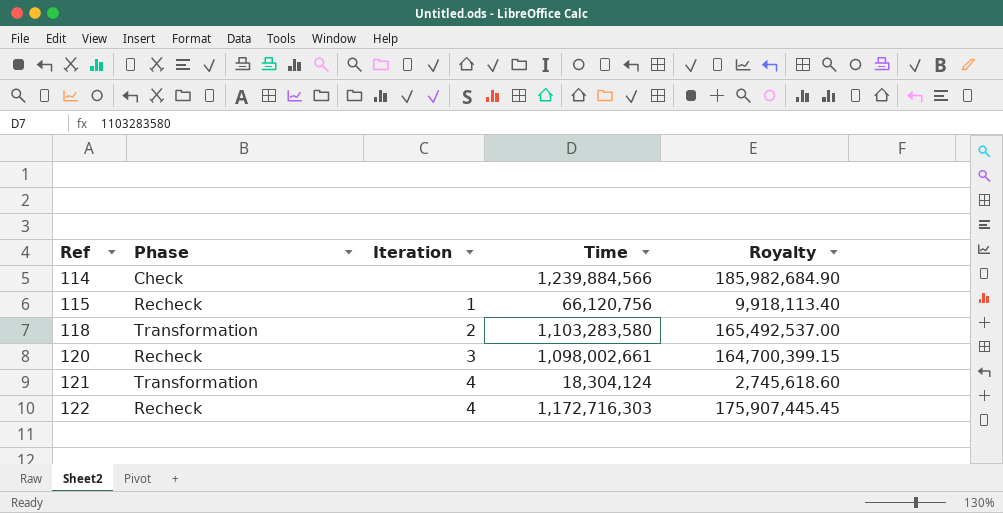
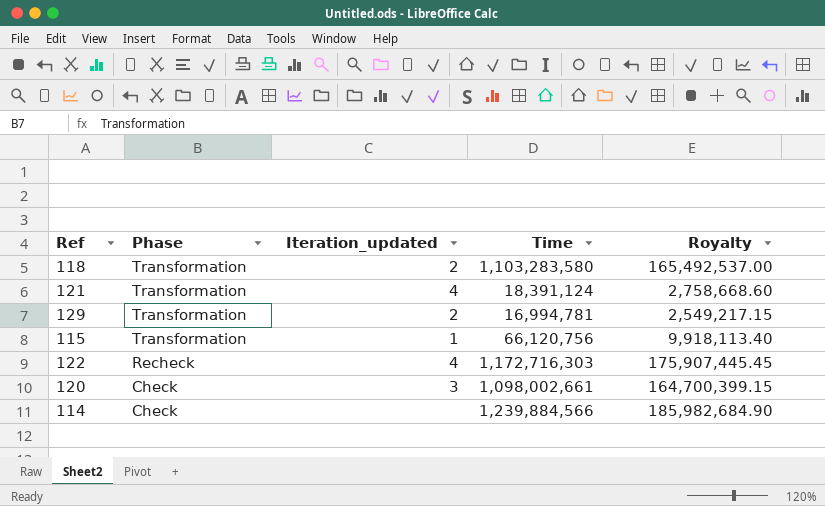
row order: Ref ascending -> Phase descending
column name: Iteration -> Iteration_updated
121 | Time: 18,304,124 -> 18,391,124
121 | Royalty: 2,745,618.60 -> 2,758,668.60
row 129: none -> Transformation | 2 | 16,994,781 | 2,549,217.15
115 | Phase: Recheck -> Transformation
120 | Phase: Recheck -> Check

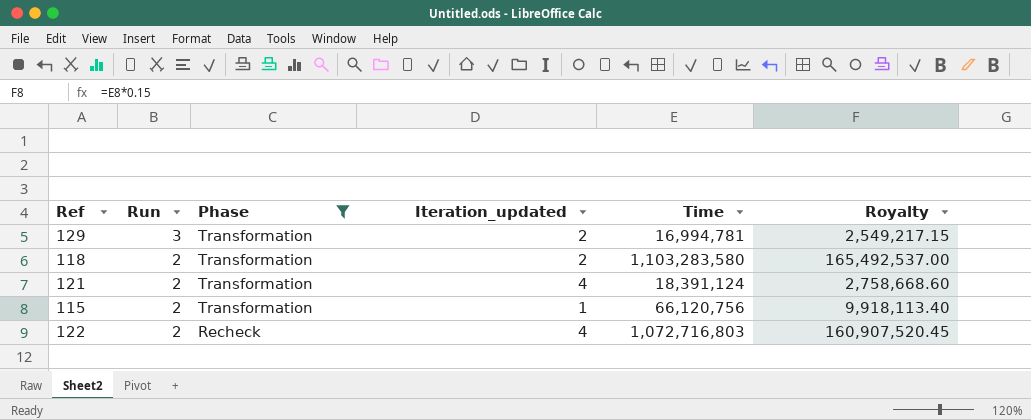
filter: none -> Phase != Check
row order: Phase descending -> Run descending
column Run | position: none -> 2
122 | Time: 1,172,716,303 -> 1,072,716,803
122 | Royalty: 175,907,445.45 -> 160,907,520.45

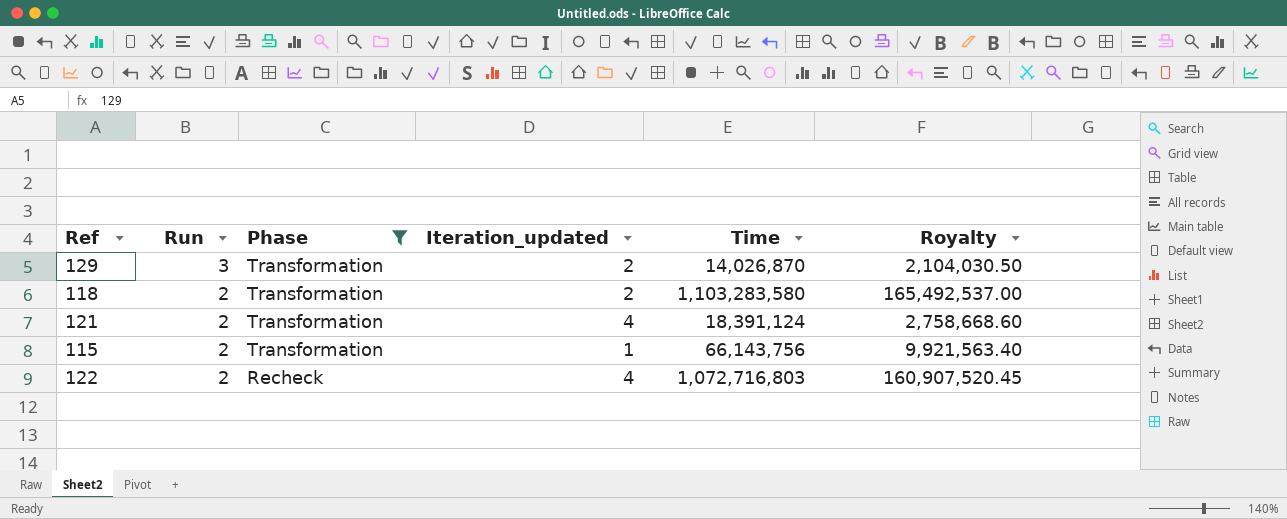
129 | Time: 16,994,781 -> 14,026,870
129 | Royalty: 2,549,217.15 -> 2,104,030.50
115 | Time: 66,120,756 -> 66,143,756
115 | Royalty: 9,918,113.40 -> 9,921,563.40

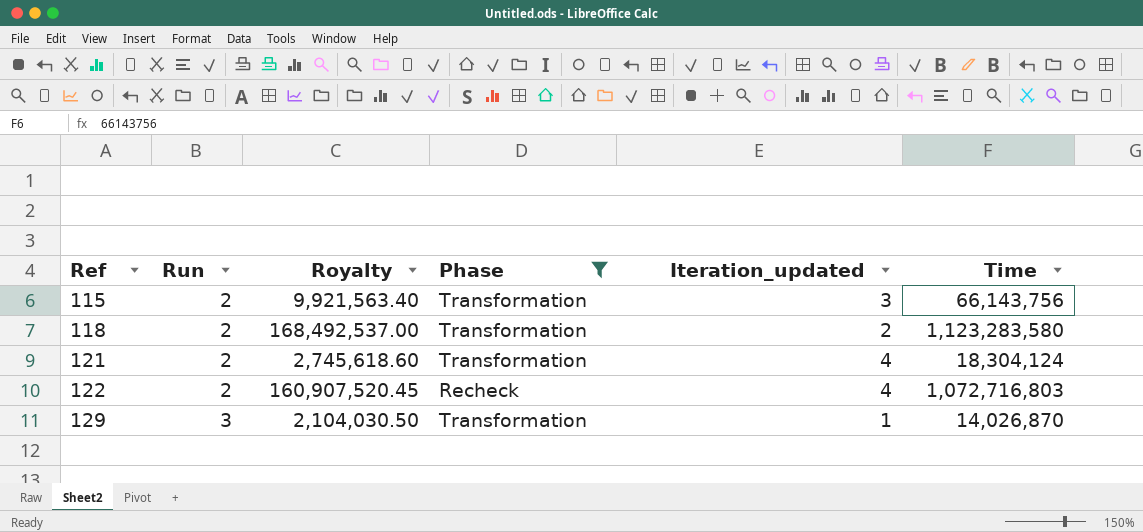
row order: Run descending -> Ref ascending
column Royalty | position: 6 -> 3
115 | Iteration_updated: 1 -> 3
118 | Royalty: 165,492,537.00 -> 168,492,537.00
118 | Time: 1,103,283,580 -> 1,123,283,580
121 | Royalty: 2,758,668.60 -> 2,745,618.60
121 | Time: 18,391,124 -> 18,304,124
129 | Iteration_updated: 2 -> 1

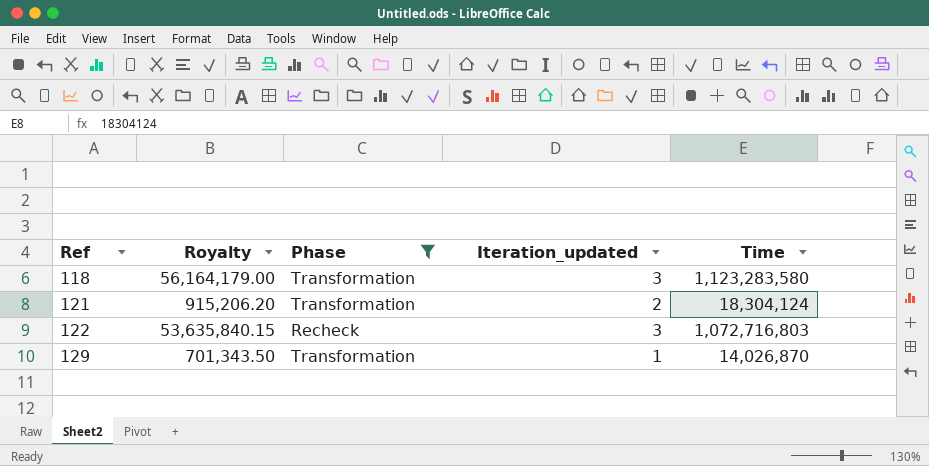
column Run | position: 2 -> none
column Royalty | formula: [Time] * 0.15 -> [Time] * 0.05
row 115: 2 | 9,921,563.40 | Transformation | 3 | 66,143,756 -> none
118 | Iteration_updated: 2 -> 3
121 | Iteration_updated: 4 -> 2
122 | Iteration_updated: 4 -> 3

